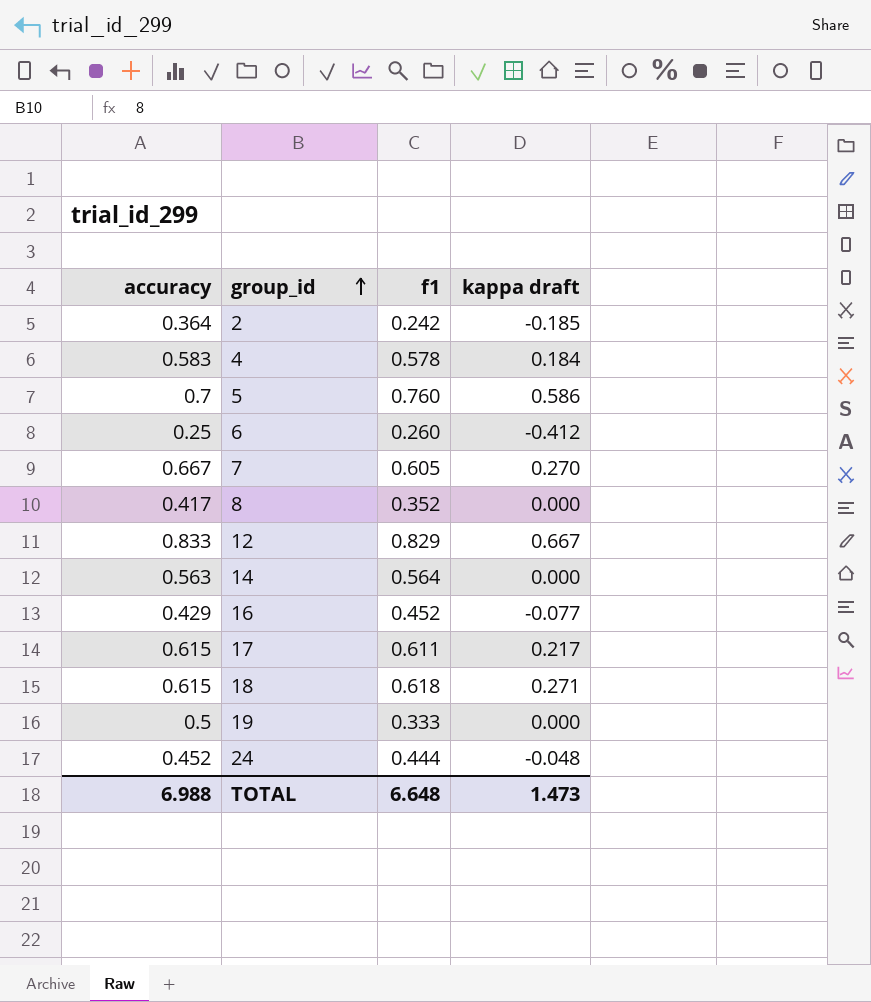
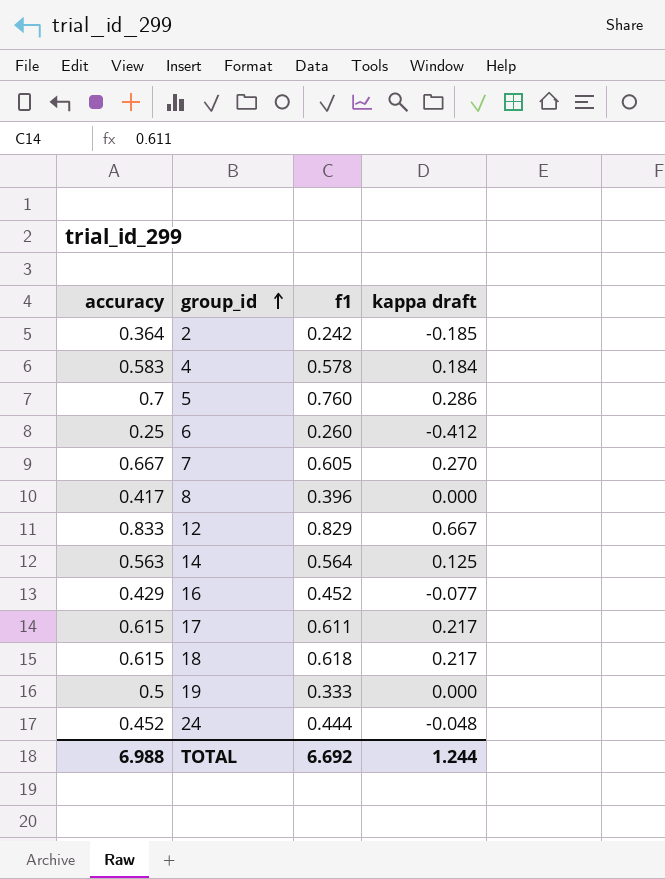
5 | kappa draft: 0.586 -> 0.286
8 | f1: 0.352 -> 0.396
14 | kappa draft: 0.000 -> 0.125
18 | kappa draft: 0.271 -> 0.217
TOTAL | f1: 6.648 -> 6.692
TOTAL | kappa draft: 1.473 -> 1.244

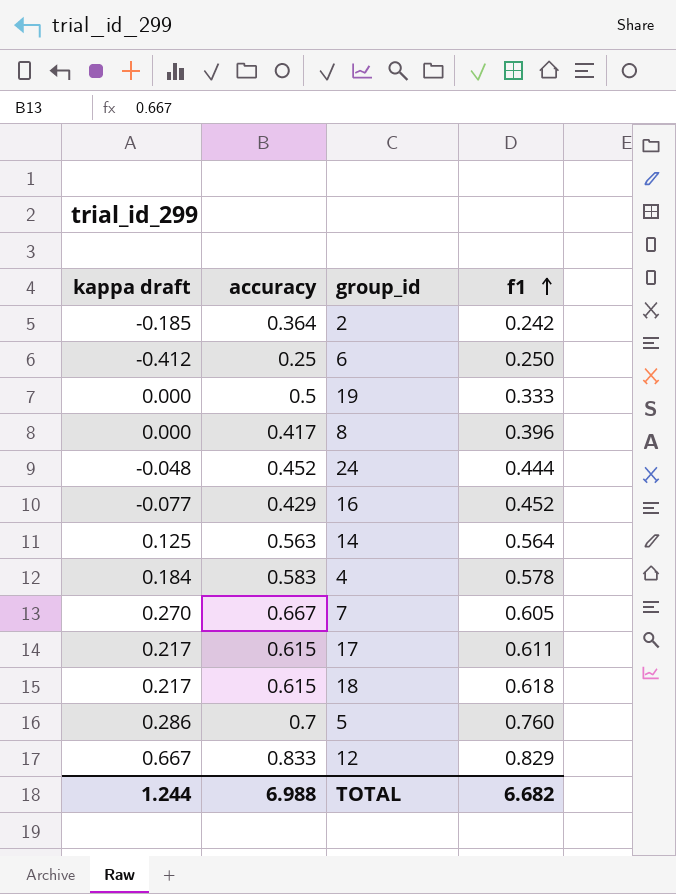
row order: group_id ascending -> f1 ascending
column kappa draft | position: 4 -> 1
6 | f1: 0.260 -> 0.250
TOTAL | f1: 6.692 -> 6.682

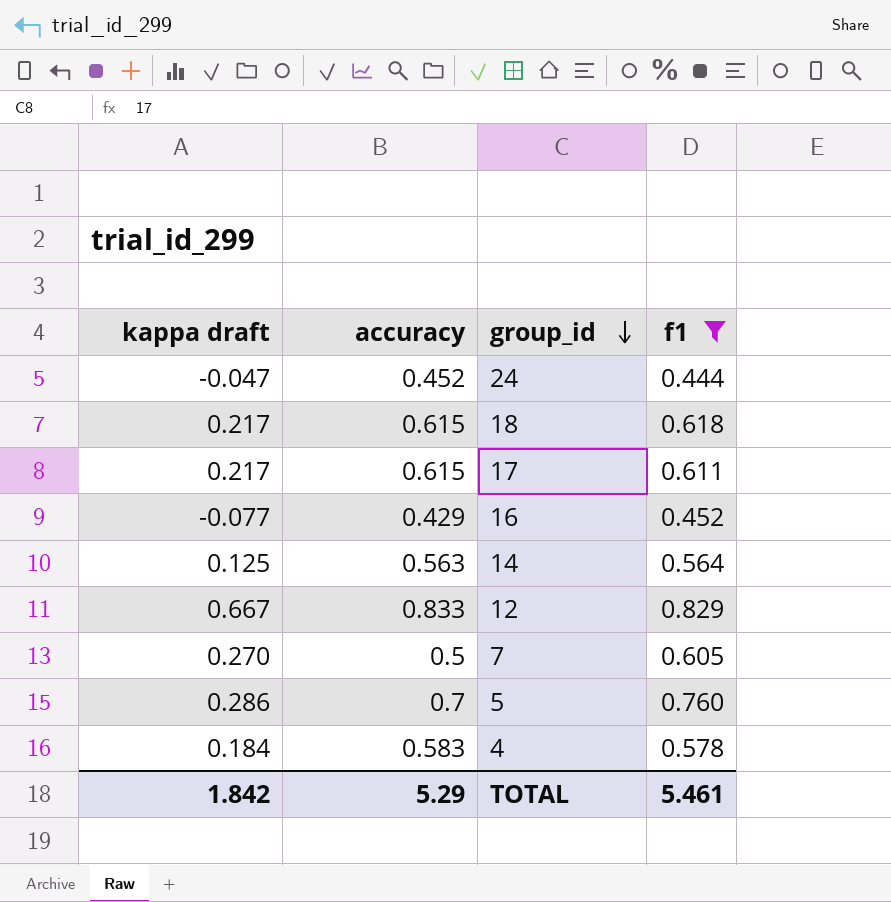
filter: none -> f1 >= 0.444
row order: f1 ascending -> group_id descending
24 | kappa draft: -0.048 -> -0.047
7 | accuracy: 0.667 -> 0.5
TOTAL | kappa draft: 1.244 -> 1.842
TOTAL | accuracy: 6.988 -> 5.29
TOTAL | f1: 6.682 -> 5.461

